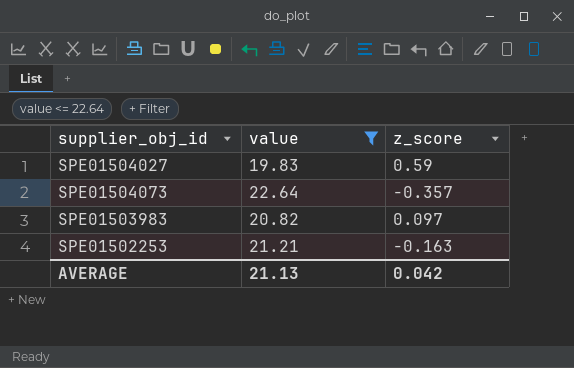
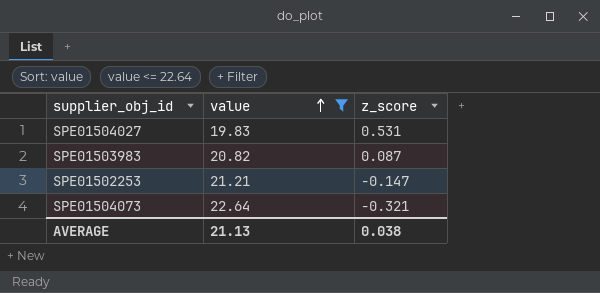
row order: none -> value ascending
SPE01504027 | z_score: 0.59 -> 0.531
SPE01503983 | z_score: 0.097 -> 0.087
SPE01502253 | z_score: -0.163 -> -0.147
SPE01504073 | z_score: -0.357 -> -0.321
AVERAGE | z_score: 0.042 -> 0.038

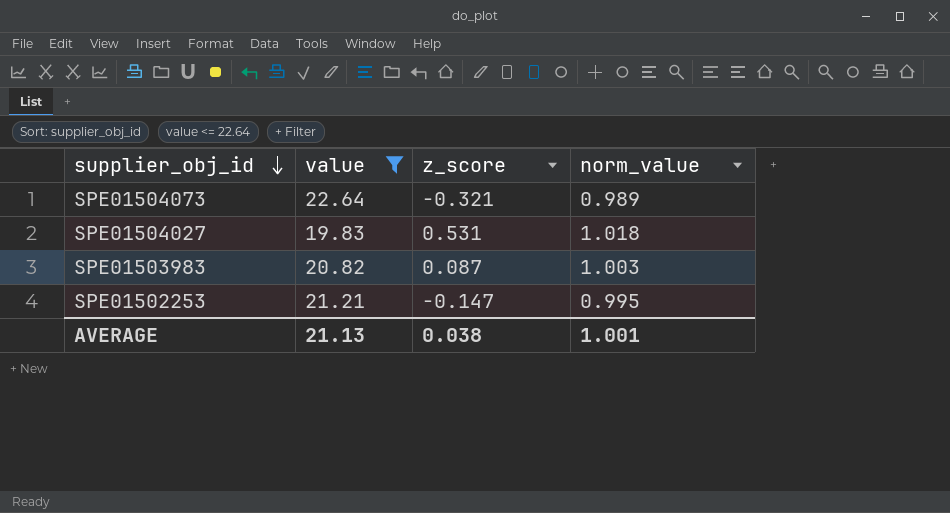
row order: value ascending -> supplier_obj_id descending
column norm_value | position: none -> 4

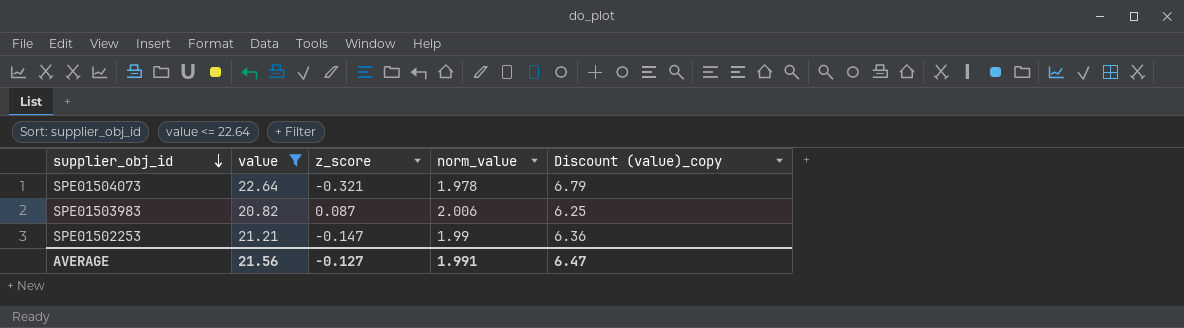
column Discount (value)_copy | formula: none -> [value] * 0.3
row SPE01504027: 19.83 | 0.531 | 1.018 -> none
SPE01504073 | norm_value: 0.989 -> 1.978
SPE01503983 | norm_value: 1.003 -> 2.006
SPE01502253 | norm_value: 0.995 -> 1.99
AVERAGE | value: 21.13 -> 21.56
AVERAGE | z_score: 0.038 -> -0.127
AVERAGE | norm_value: 1.001 -> 1.991

